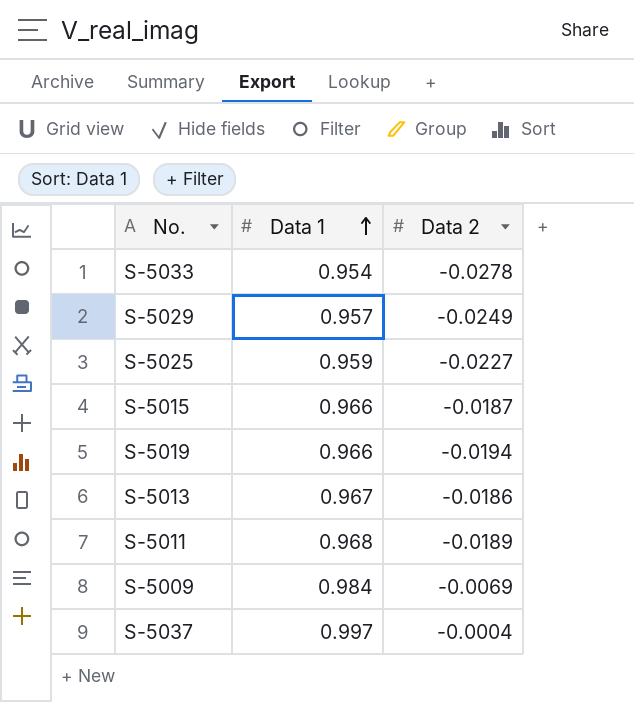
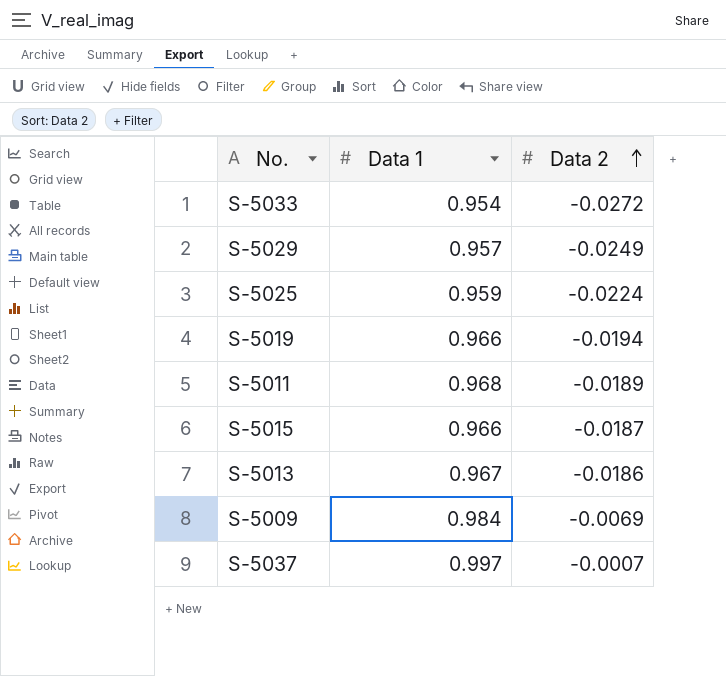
row order: Data 1 ascending -> Data 2 ascending
S-5033 | Data 2: -0.0278 -> -0.0272
S-5025 | Data 2: -0.0227 -> -0.0224
S-5037 | Data 2: -0.0004 -> -0.0007

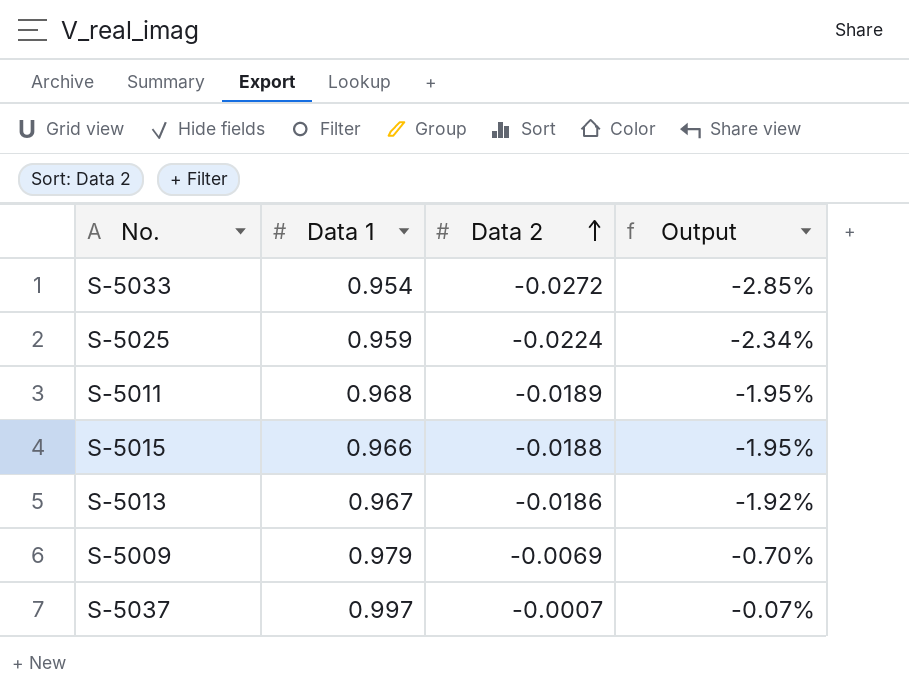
column Output | formula: none -> [Data 2] / [Data 1]
row S-5029: 0.957 | -0.0249 -> none
row S-5019: 0.966 | -0.0194 -> none
S-5015 | Data 2: -0.0187 -> -0.0188
S-5009 | Data 1: 0.984 -> 0.979

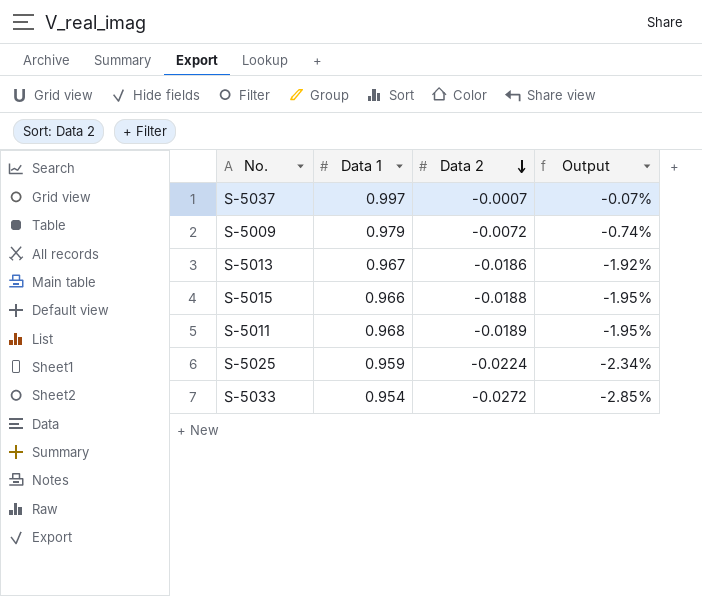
row order: Data 2 ascending -> Data 2 descending
S-5009 | Data 2: -0.0069 -> -0.0072
S-5009 | Output: -0.70% -> -0.74%

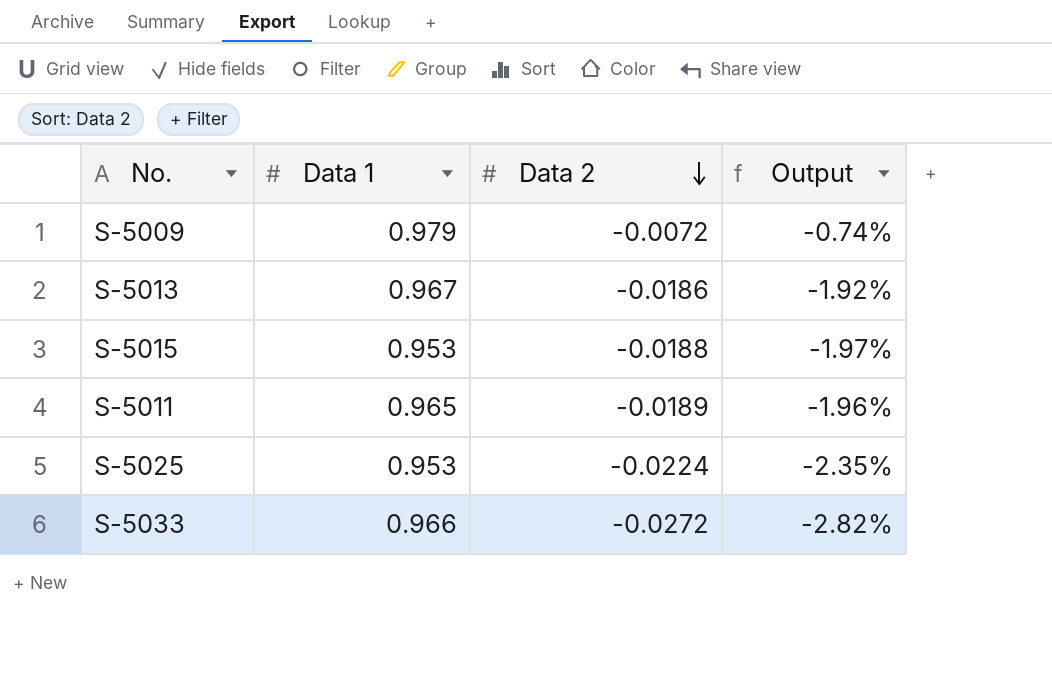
row S-5037: 0.997 | -0.0007 | -0.07% -> none
S-5015 | Data 1: 0.966 -> 0.953
S-5015 | Output: -1.95% -> -1.97%
S-5011 | Data 1: 0.968 -> 0.965
S-5011 | Output: -1.95% -> -1.96%
S-5025 | Data 1: 0.959 -> 0.953
S-5025 | Output: -2.34% -> -2.35%
S-5033 | Data 1: 0.954 -> 0.966
S-5033 | Output: -2.85% -> -2.82%

